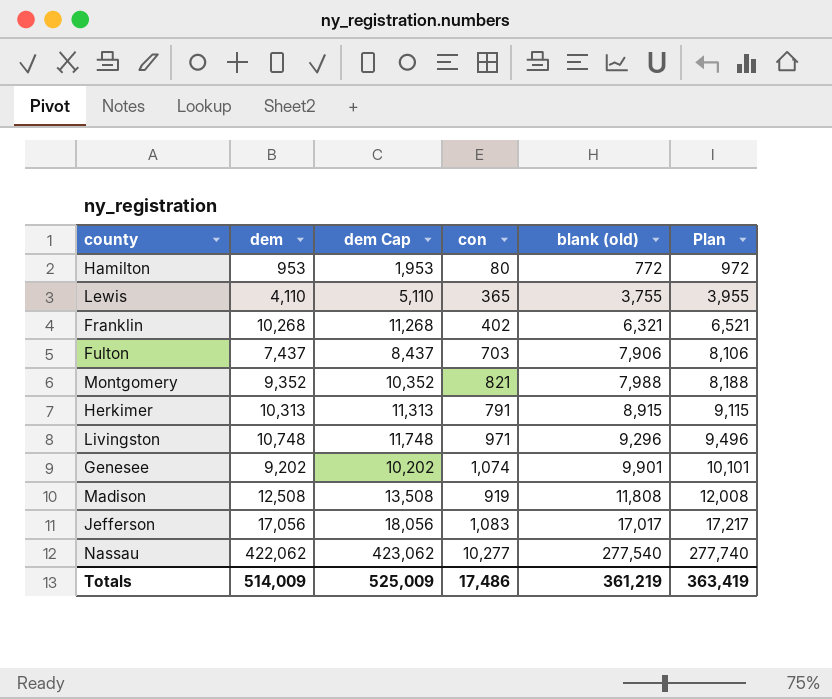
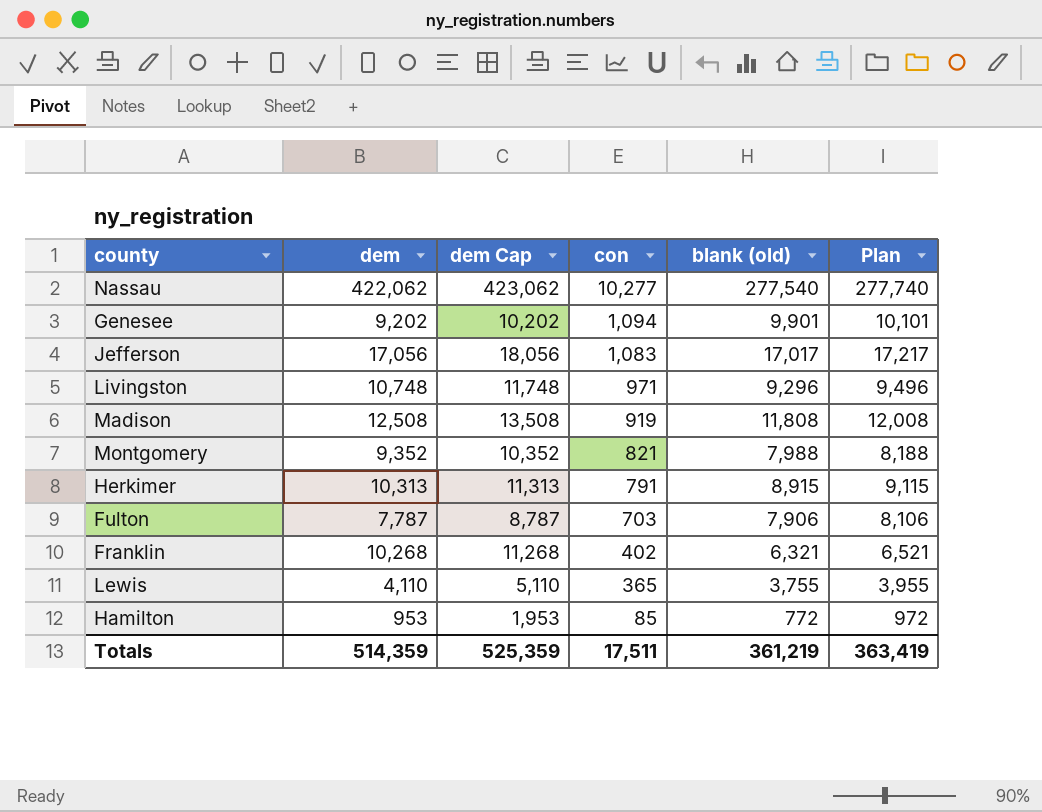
row order: blank (old) ascending -> con descending
Genesee | con: 1,074 -> 1,094
Fulton | dem: 7,437 -> 7,787
Fulton | dem Cap: 8,437 -> 8,787
Hamilton | con: 80 -> 85
Totals | dem: 514,009 -> 514,359
Totals | dem Cap: 525,009 -> 525,359
Totals | con: 17,486 -> 17,511

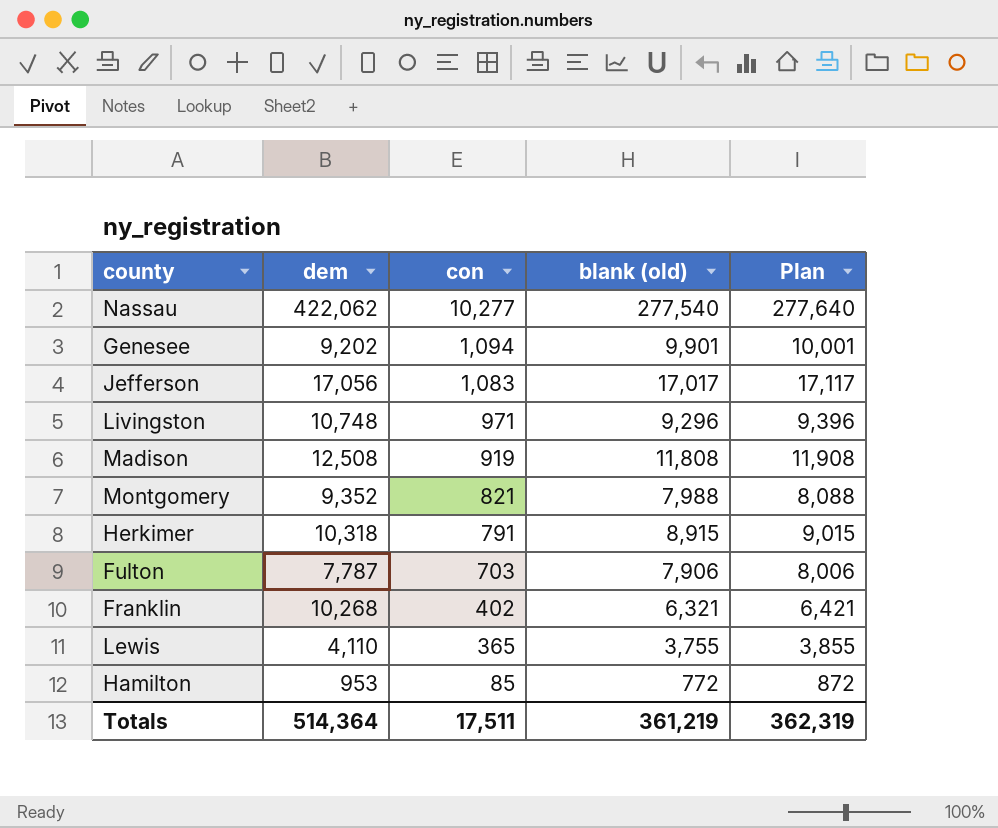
column dem Cap | formula: [dem] + 1000 -> none
column Plan | formula: [blank (old)] + 200 -> [blank (old)] + 100
Herkimer | dem: 10,313 -> 10,318
Totals | dem: 514,359 -> 514,364
Totals | Plan: 363,419 -> 362,319

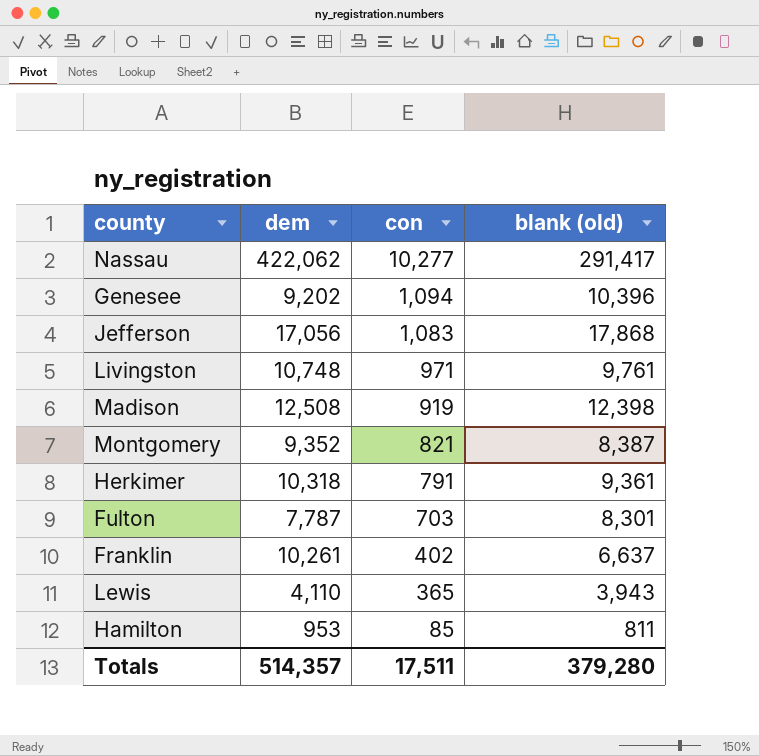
column Plan | formula: [blank (old)] + 100 -> none
Nassau | blank (old): 277,540 -> 291,417
Genesee | blank (old): 9,901 -> 10,396
Jefferson | blank (old): 17,017 -> 17,868
Livingston | blank (old): 9,296 -> 9,761
Madison | blank (old): 11,808 -> 12,398
Montgomery | blank (old): 7,988 -> 8,387
Herkimer | blank (old): 8,915 -> 9,361
Fulton | blank (old): 7,906 -> 8,301
Franklin | dem: 10,268 -> 10,261
Franklin | blank (old): 6,321 -> 6,637
Lewis | blank (old): 3,755 -> 3,943
Hamilton | blank (old): 772 -> 811
Totals | dem: 514,364 -> 514,357
Totals | blank (old): 361,219 -> 379,280

